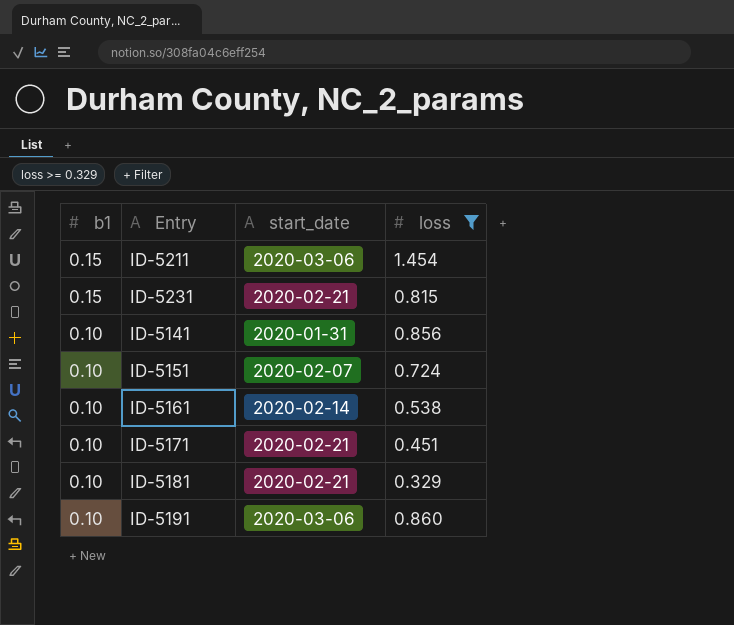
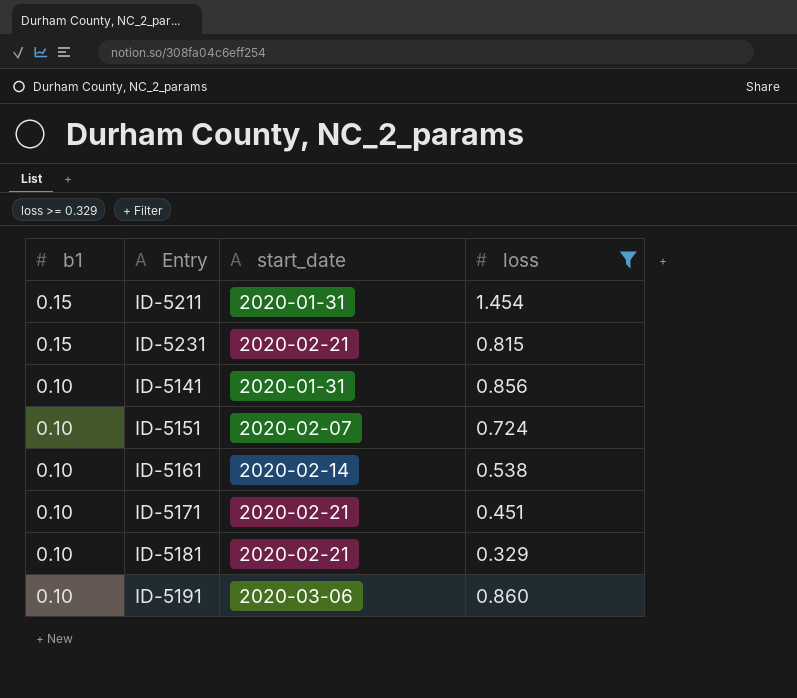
ID-5211 | start_date: 2020-03-06 -> 2020-01-31

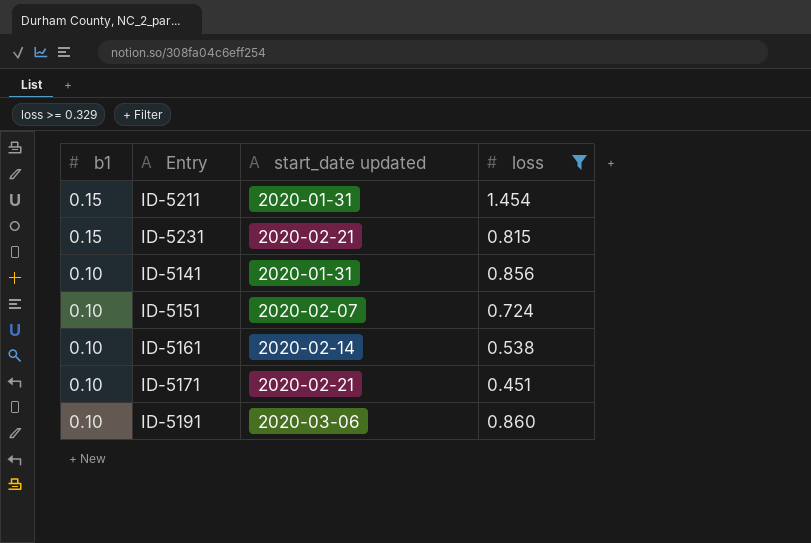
column name: start_date -> start_date updated
row ID-5181: 0.10 | 2020-02-21 | 0.329 -> none

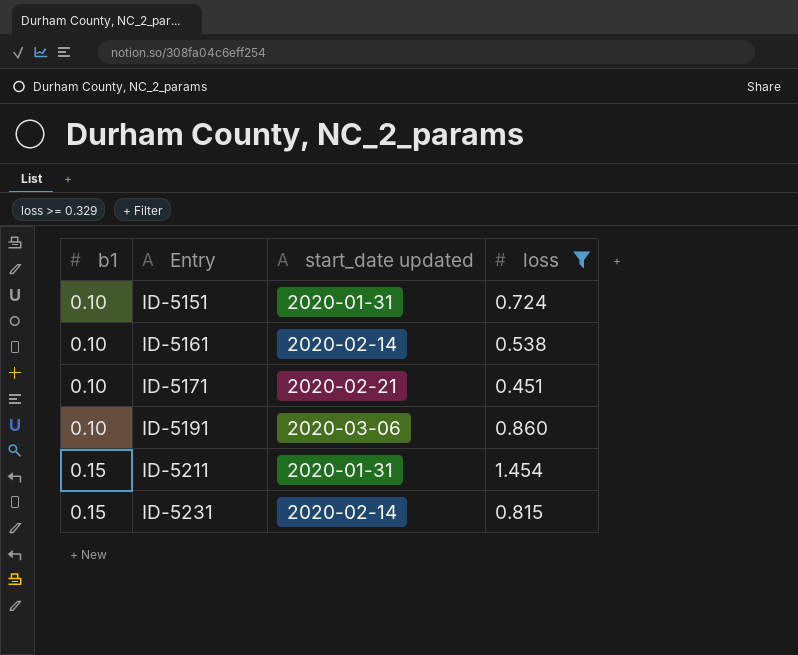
row order: b1 descending -> b1 ascending
row ID-5141: 0.10 | 2020-01-31 | 0.856 -> none
ID-5151 | start_date updated: 2020-02-07 -> 2020-01-31
ID-5231 | start_date updated: 2020-02-21 -> 2020-02-14

